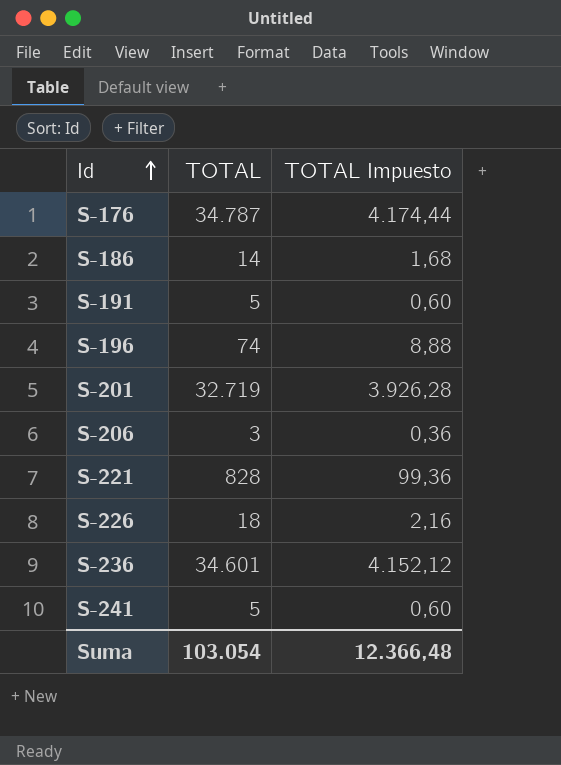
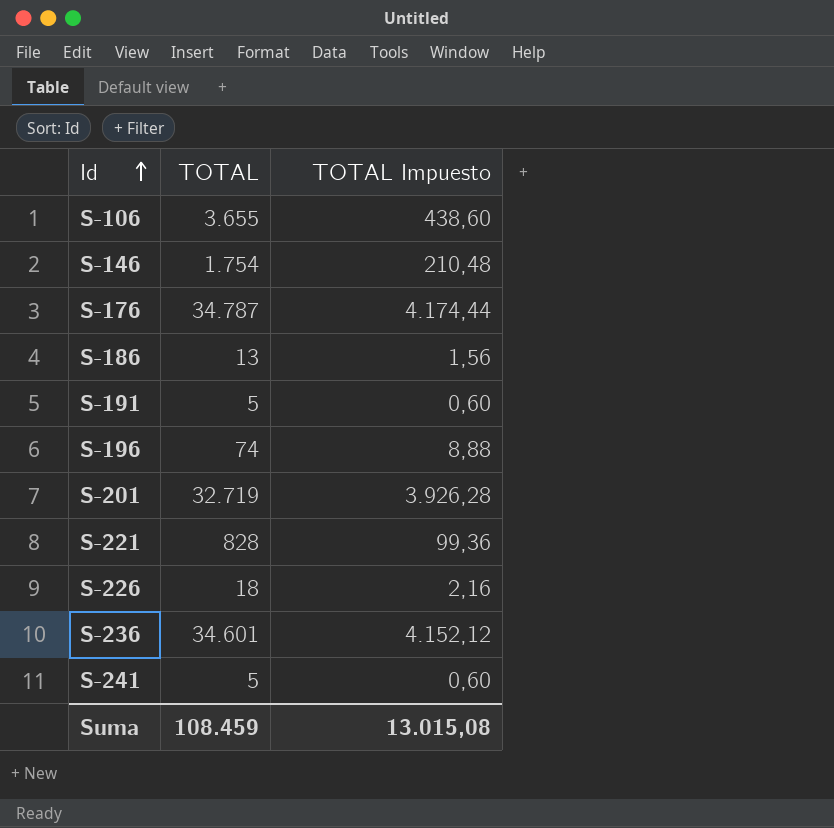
row S-206: 3 | 0,36 -> none
row S-106: none -> 3.655 | 438,60
row S-146: none -> 1.754 | 210,48
S-186 | TOTAL: 14 -> 13
S-186 | TOTAL Impuesto: 1,68 -> 1,56
Suma | TOTAL: 103.054 -> 108.459
Suma | TOTAL Impuesto: 12.366,48 -> 13.015,08

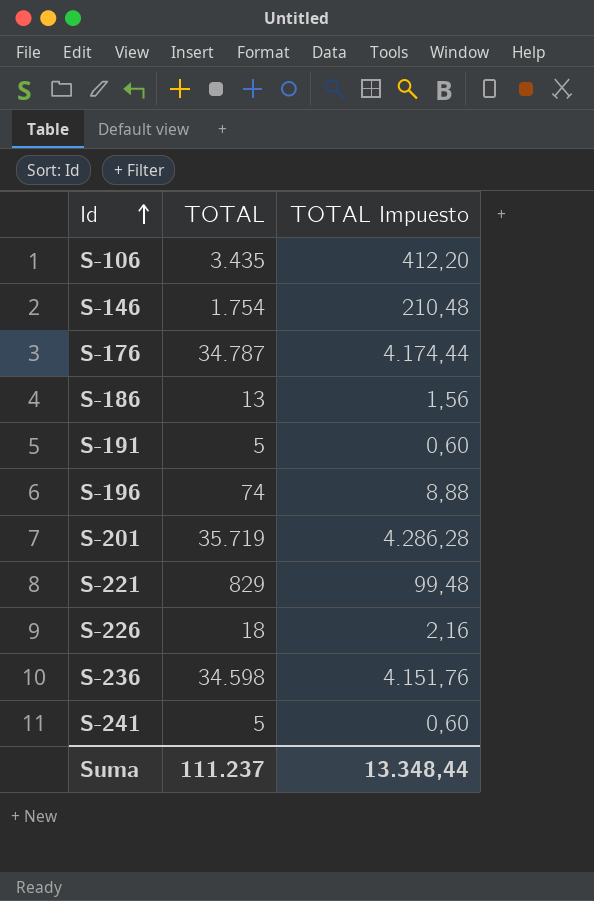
S-106 | TOTAL: 3.655 -> 3.435
S-106 | TOTAL Impuesto: 438,60 -> 412,20
S-201 | TOTAL: 32.719 -> 35.719
S-201 | TOTAL Impuesto: 3.926,28 -> 4.286,28
S-221 | TOTAL: 828 -> 829
S-221 | TOTAL Impuesto: 99,36 -> 99,48
S-236 | TOTAL: 34.601 -> 34.598
S-236 | TOTAL Impuesto: 4.152,12 -> 4.151,76
Suma | TOTAL: 108.459 -> 111.237
Suma | TOTAL Impuesto: 13.015,08 -> 13.348,44

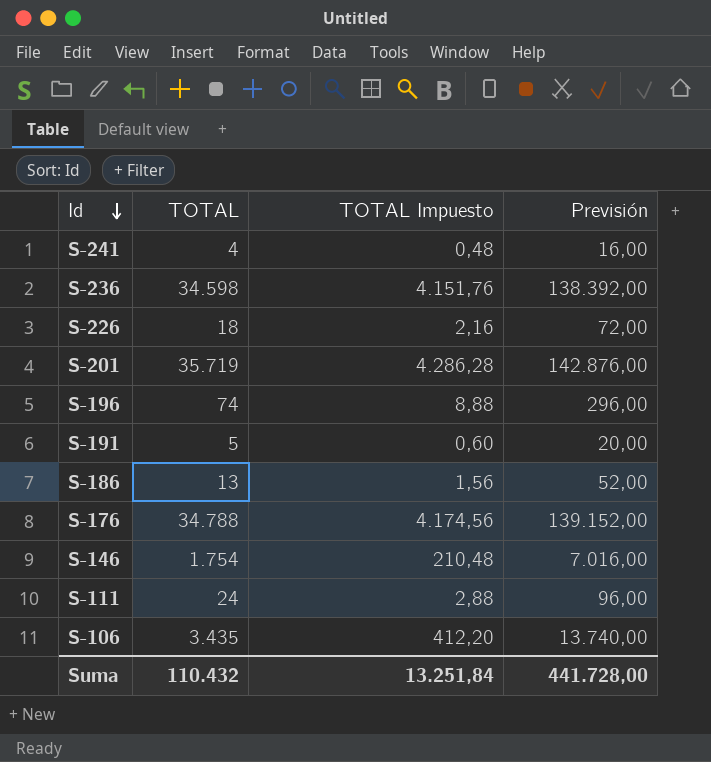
row order: Id ascending -> Id descending
column Previsión | formula: none -> [TOTAL] * 4
row S-221: 829 | 99,48 -> none
S-241 | TOTAL: 5 -> 4
S-241 | TOTAL Impuesto: 0,60 -> 0,48
S-176 | TOTAL: 34.787 -> 34.788
S-176 | TOTAL Impuesto: 4.174,44 -> 4.174,56
row S-111: none -> 24 | 2,88 | 96,00
Suma | TOTAL: 111.237 -> 110.432
Suma | TOTAL Impuesto: 13.348,44 -> 13.251,84

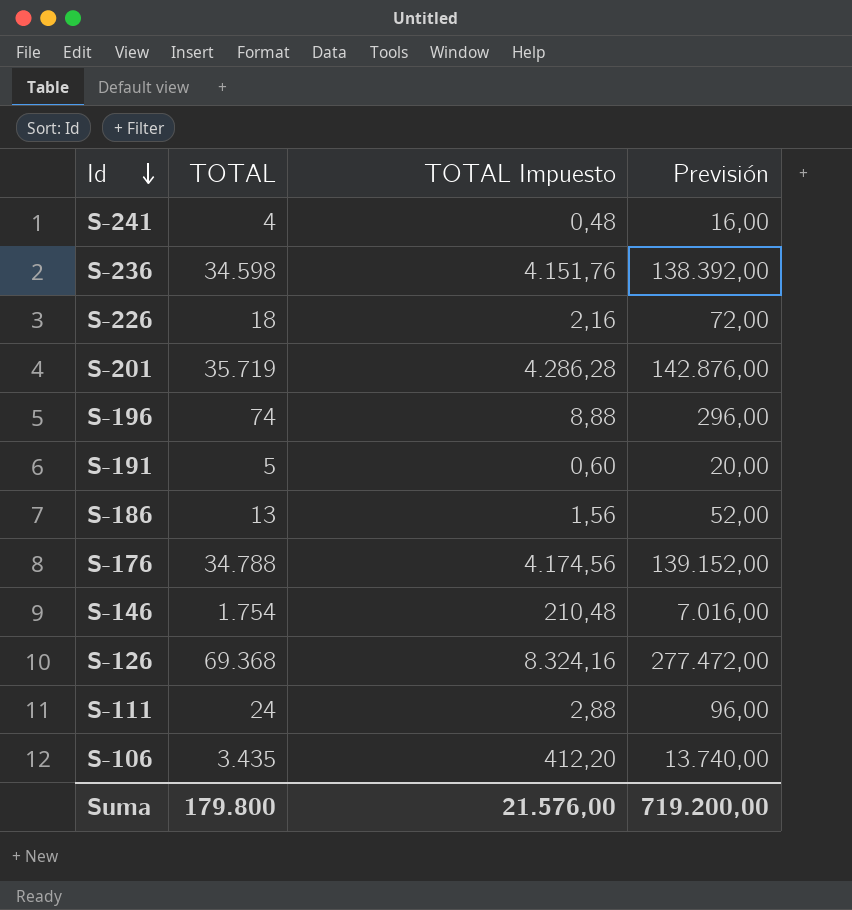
row S-126: none -> 69.368 | 8.324,16 | 277.472,00
Suma | TOTAL: 110.432 -> 179.800
Suma | TOTAL Impuesto: 13.251,84 -> 21.576,00
Suma | Previsión: 441.728,00 -> 719.200,00

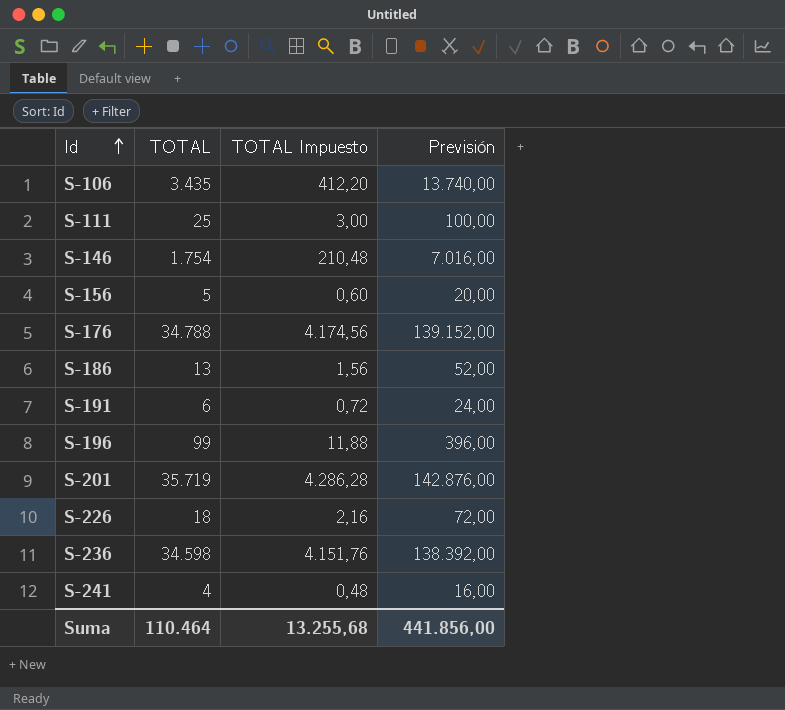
row order: Id descending -> Id ascending
row S-126: 69.368 | 8.324,16 | 277.472,00 -> none
S-111 | TOTAL: 24 -> 25
S-111 | TOTAL Impuesto: 2,88 -> 3,00
S-111 | Previsión: 96,00 -> 100,00
row S-156: none -> 5 | 0,60 | 20,00
S-191 | TOTAL: 5 -> 6
S-191 | TOTAL Impuesto: 0,60 -> 0,72
S-191 | Previsión: 20,00 -> 24,00
S-196 | TOTAL: 74 -> 99
S-196 | TOTAL Impuesto: 8,88 -> 11,88
S-196 | Previsión: 296,00 -> 396,00
Suma | TOTAL: 179.800 -> 110.464
Suma | TOTAL Impuesto: 21.576,00 -> 13.255,68
Suma | Previsión: 719.200,00 -> 441.856,00

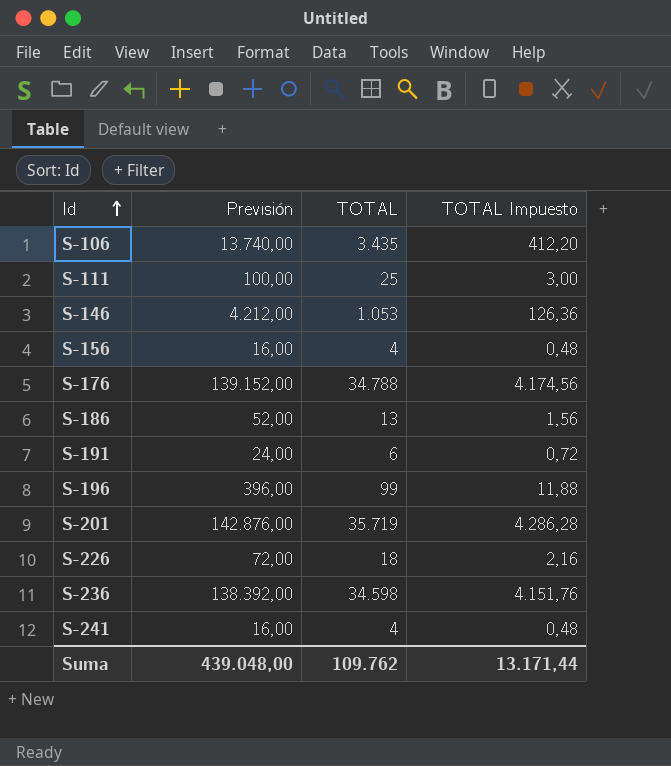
column Previsión | position: 4 -> 2
S-146 | Previsión: 7.016,00 -> 4.212,00
S-146 | TOTAL: 1.754 -> 1.053
S-146 | TOTAL Impuesto: 210,48 -> 126,36
S-156 | Previsión: 20,00 -> 16,00
S-156 | TOTAL: 5 -> 4
S-156 | TOTAL Impuesto: 0,60 -> 0,48
Suma | Previsión: 441.856,00 -> 439.048,00
Suma | TOTAL: 110.464 -> 109.762
Suma | TOTAL Impuesto: 13.255,68 -> 13.171,44

